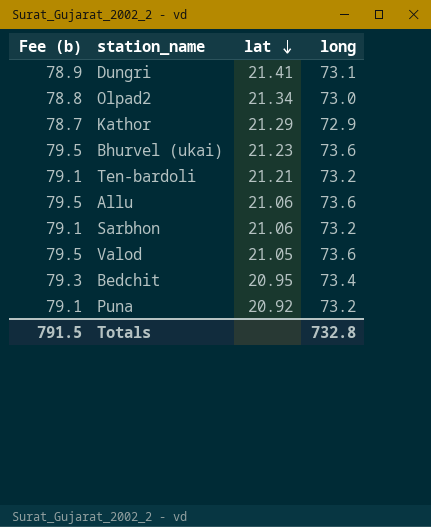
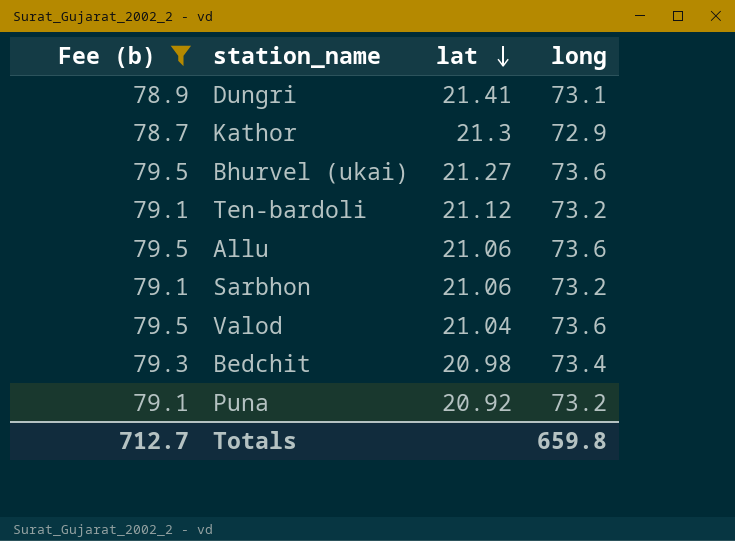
filter: none -> Fee (b) != 78.8
Kathor | lat: 21.29 -> 21.3
Bhurvel (ukai) | lat: 21.23 -> 21.27
Ten-bardoli | lat: 21.21 -> 21.12
Valod | lat: 21.05 -> 21.04
Bedchit | lat: 20.95 -> 20.98
Totals | Fee (b): 791.5 -> 712.7
Totals | long: 732.8 -> 659.8

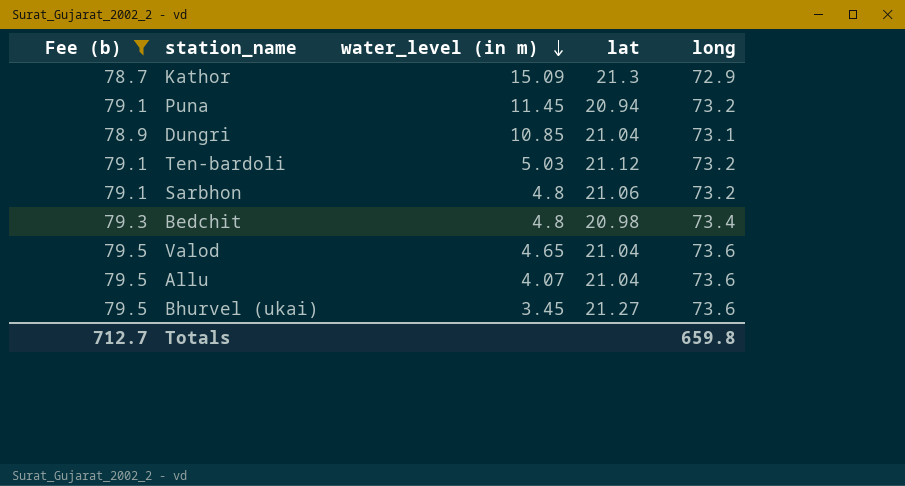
row order: lat descending -> water_level (in m) descending
column water_level (in m) | position: none -> 3
Puna | lat: 20.92 -> 20.94
Dungri | lat: 21.41 -> 21.04
Allu | lat: 21.06 -> 21.04

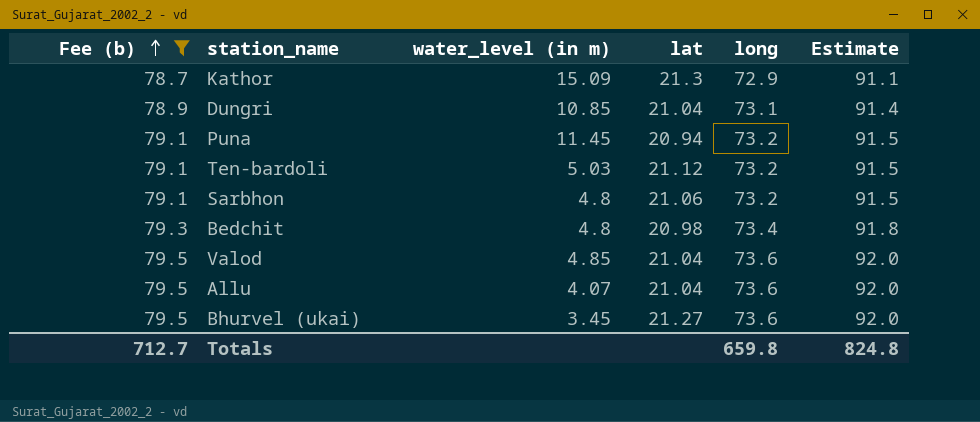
row order: water_level (in m) descending -> Fee (b) ascending
column Estimate | formula: none -> [long] * 1.25
Valod | water_level (in m): 4.65 -> 4.85

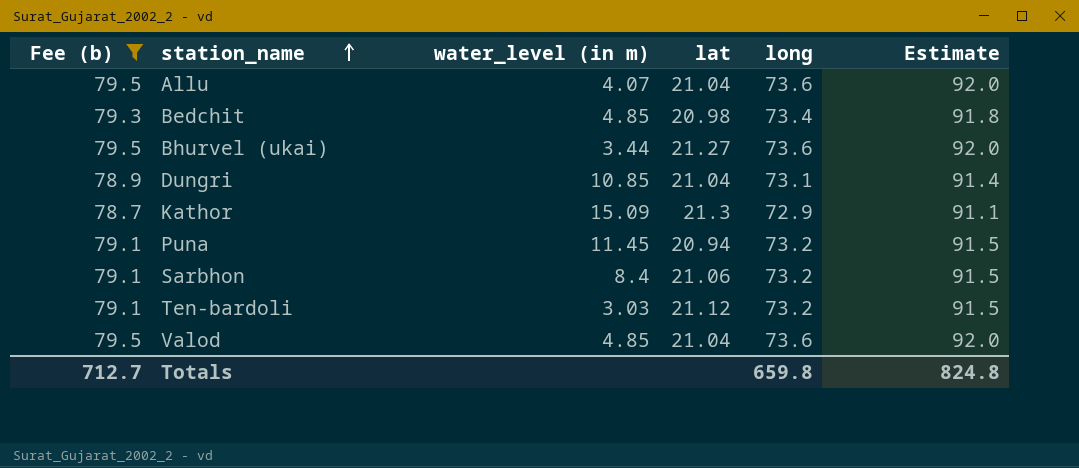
row order: Fee (b) ascending -> station_name ascending
Bedchit | water_level (in m): 4.8 -> 4.85
Bhurvel (ukai) | water_level (in m): 3.45 -> 3.44
Sarbhon | water_level (in m): 4.8 -> 8.4
Ten-bardoli | water_level (in m): 5.03 -> 3.03

